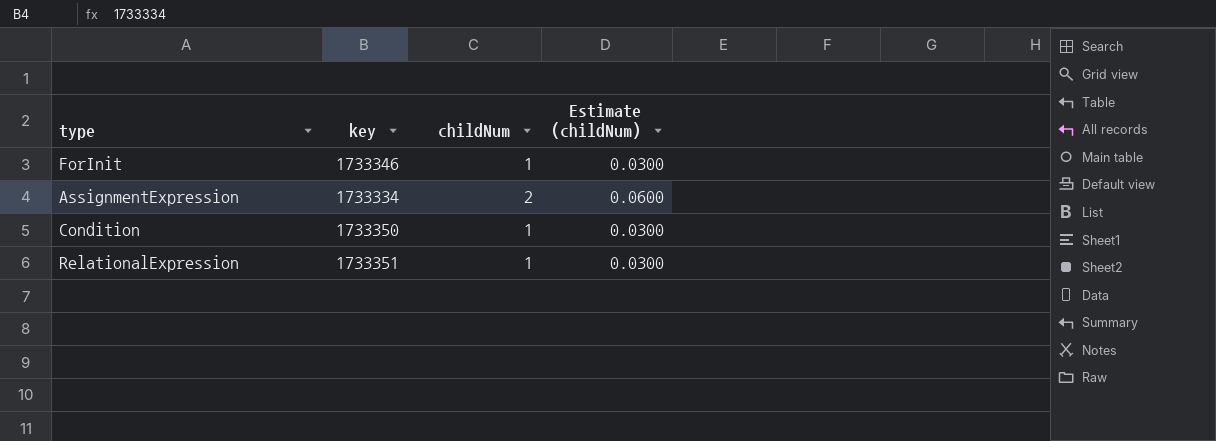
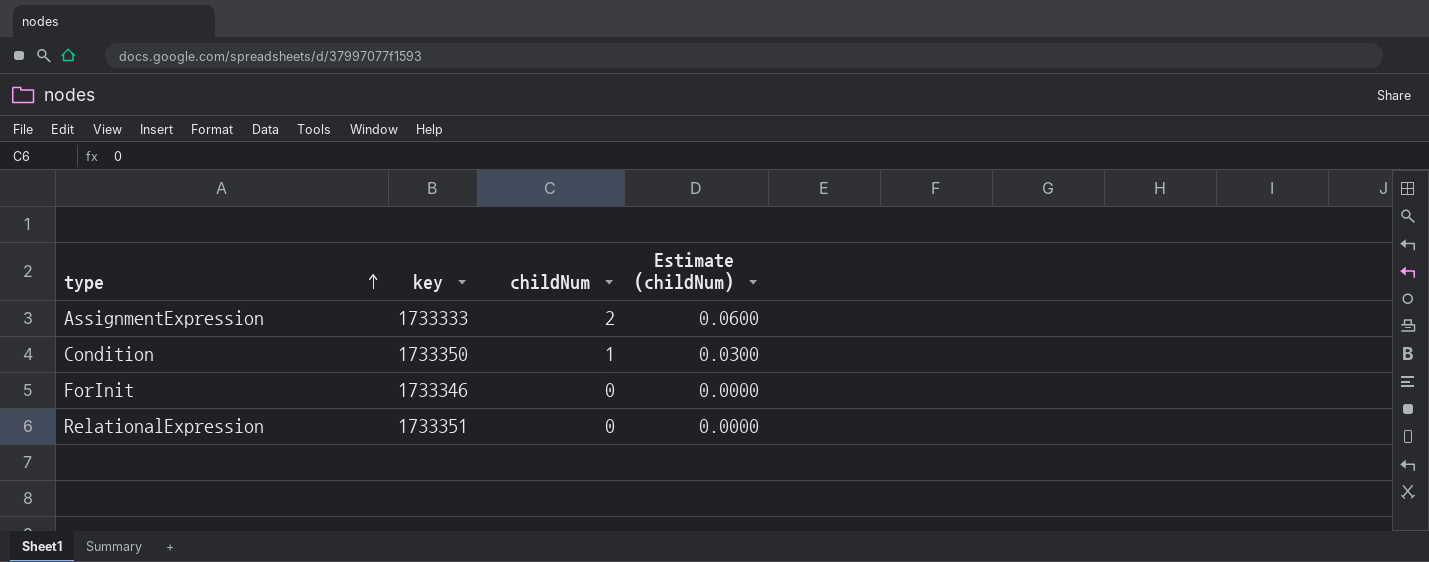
row order: none -> type ascending
AssignmentExpression | key: 1733334 -> 1733333
ForInit | childNum: 1 -> 0
ForInit | Estimate (childNum): 0.0300 -> 0.0000
RelationalExpression | childNum: 1 -> 0
RelationalExpression | Estimate (childNum): 0.0300 -> 0.0000

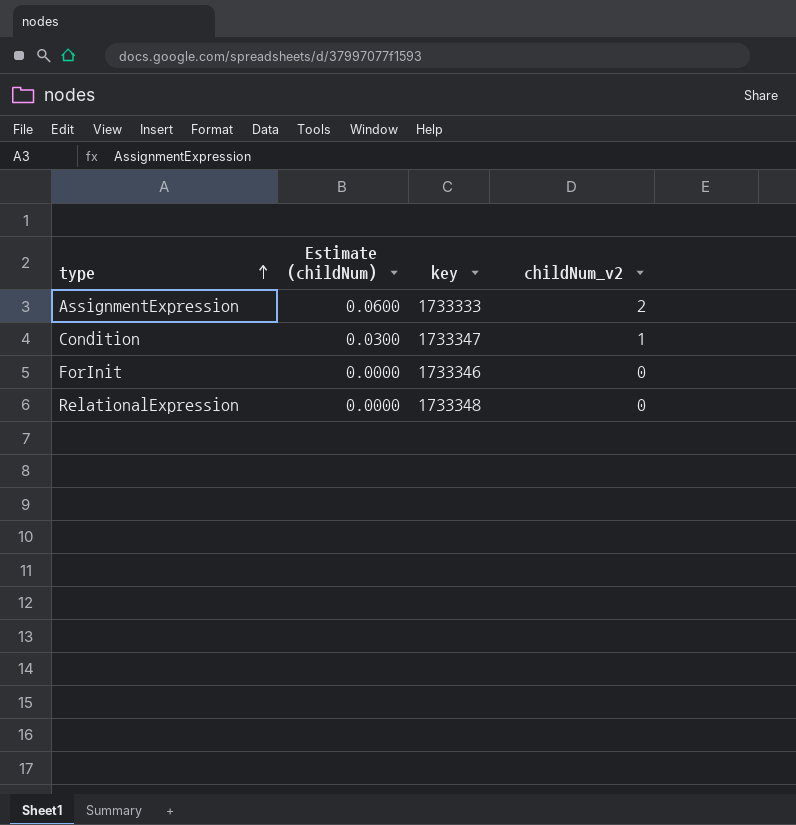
column Estimate (childNum) | position: 4 -> 2
column name: childNum -> childNum_v2
Condition | key: 1733350 -> 1733347
RelationalExpression | key: 1733351 -> 1733348

